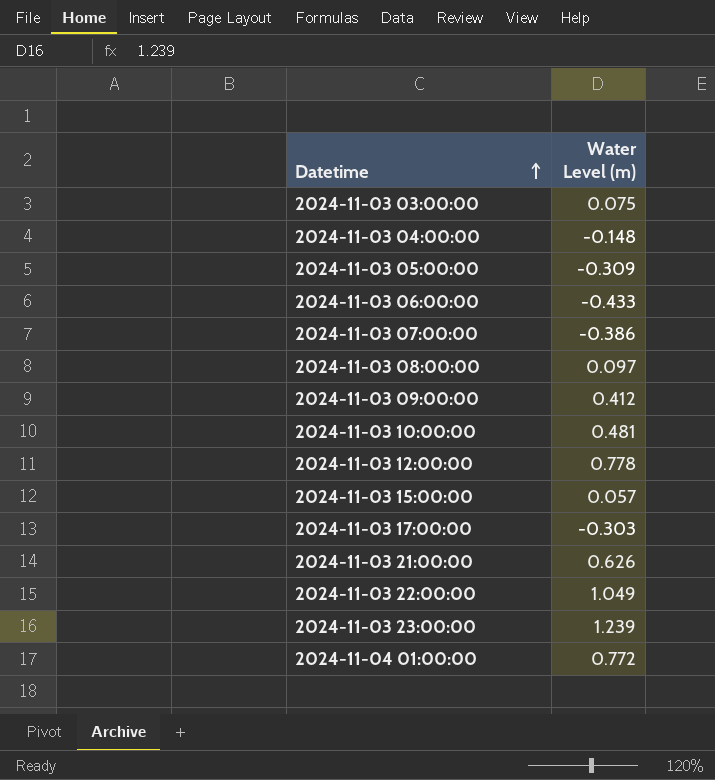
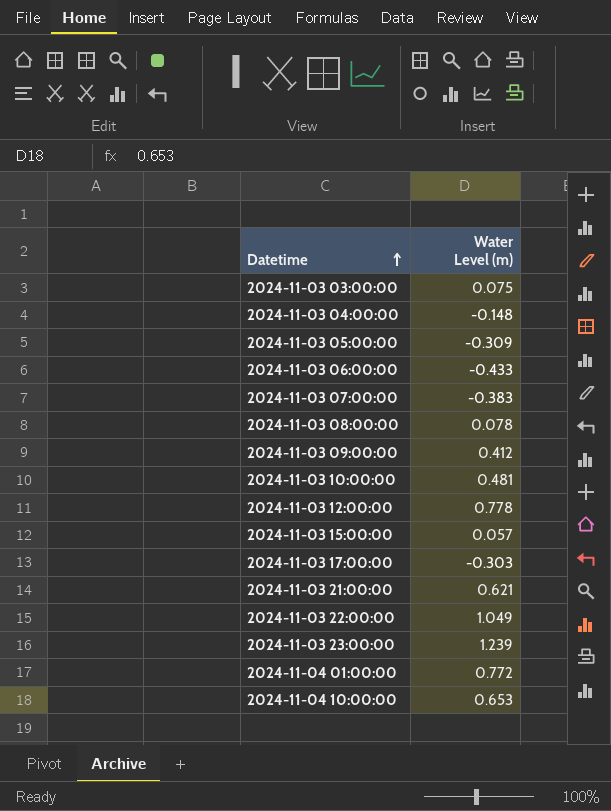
2024-11-03 07:00:00 | Water Level (m): -0.386 -> -0.383
2024-11-03 08:00:00 | Water Level (m): 0.097 -> 0.078
2024-11-03 21:00:00 | Water Level (m): 0.626 -> 0.621
row 2024-11-04 10:00:00: none -> 0.653

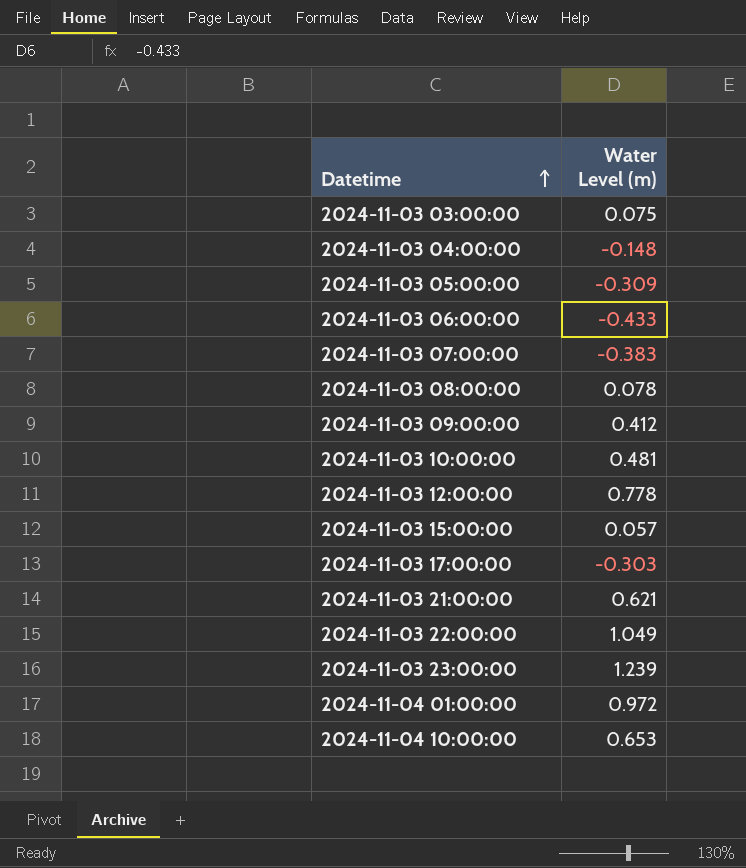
2024-11-04 01:00:00 | Water Level (m): 0.772 -> 0.972

